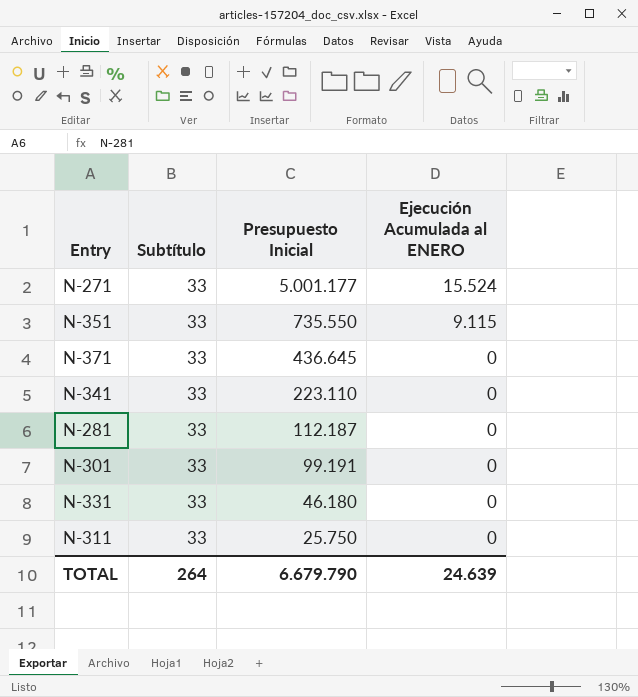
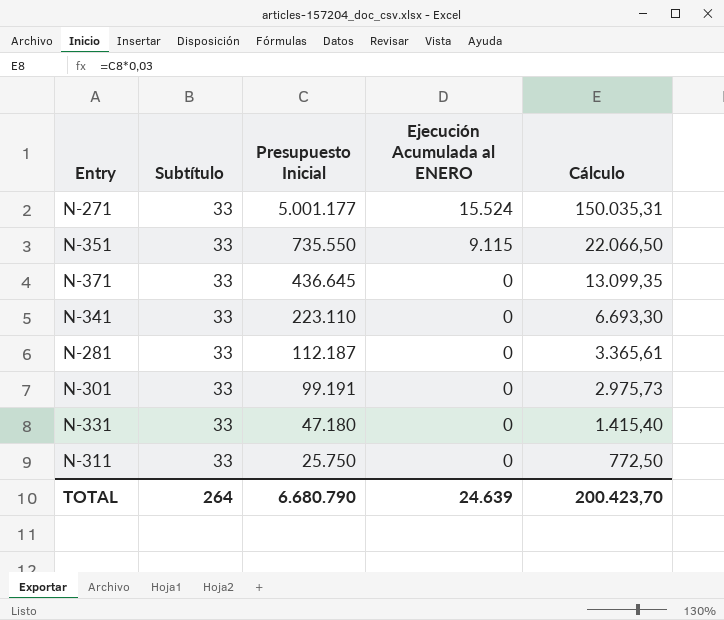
column Cálculo | formula: none -> [Presupuesto Inicial] * 0,03
N-331 | Presupuesto Inicial: 46.180 -> 47.180
TOTAL | Presupuesto Inicial: 6.679.790 -> 6.680.790

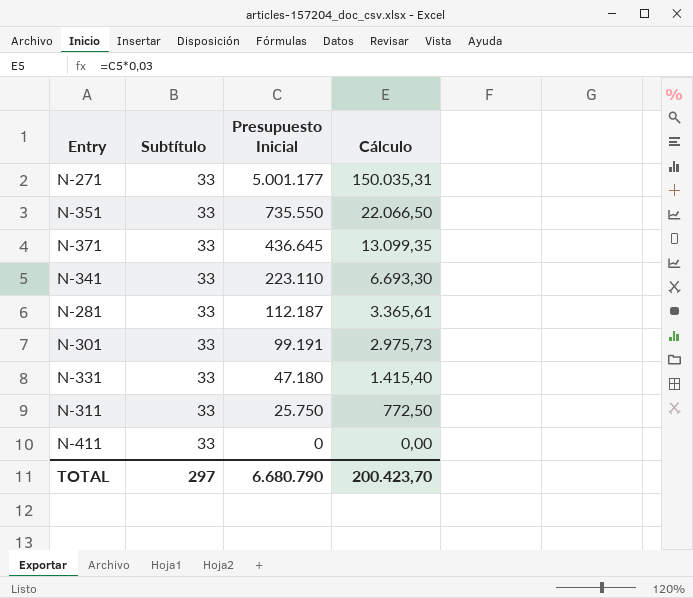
column Ejecución Acumulada al ENERO | position: 4 -> none
row N-411: none -> 33 | 0 | 0,00
TOTAL | Subtítulo: 264 -> 297

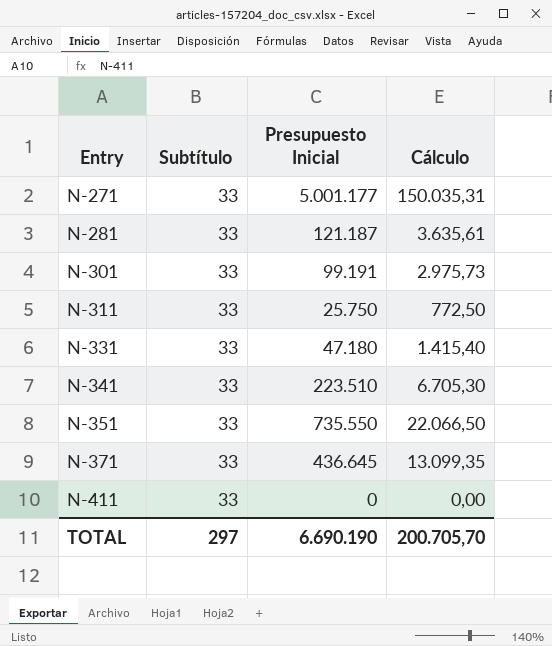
row order: Presupuesto Inicial descending -> Entry ascending
N-281 | Presupuesto Inicial: 112.187 -> 121.187
N-281 | Cálculo: 3.365,61 -> 3.635,61
N-341 | Presupuesto Inicial: 223.110 -> 223.510
N-341 | Cálculo: 6.693,30 -> 6.705,30
TOTAL | Presupuesto Inicial: 6.680.790 -> 6.690.190
TOTAL | Cálculo: 200.423,70 -> 200.705,70

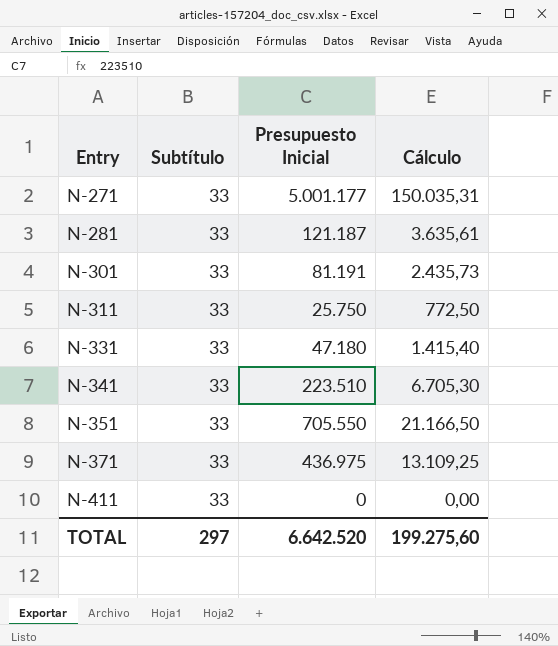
N-301 | Presupuesto Inicial: 99.191 -> 81.191
N-301 | Cálculo: 2.975,73 -> 2.435,73
N-351 | Presupuesto Inicial: 735.550 -> 705.550
N-351 | Cálculo: 22.066,50 -> 21.166,50
N-371 | Presupuesto Inicial: 436.645 -> 436.975
N-371 | Cálculo: 13.099,35 -> 13.109,25
TOTAL | Presupuesto Inicial: 6.690.190 -> 6.642.520
TOTAL | Cálculo: 200.705,70 -> 199.275,60

